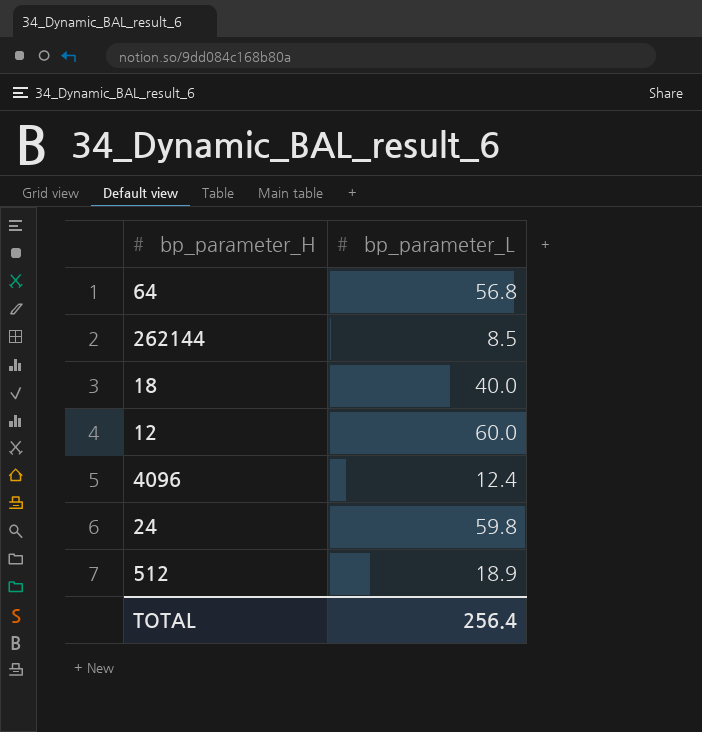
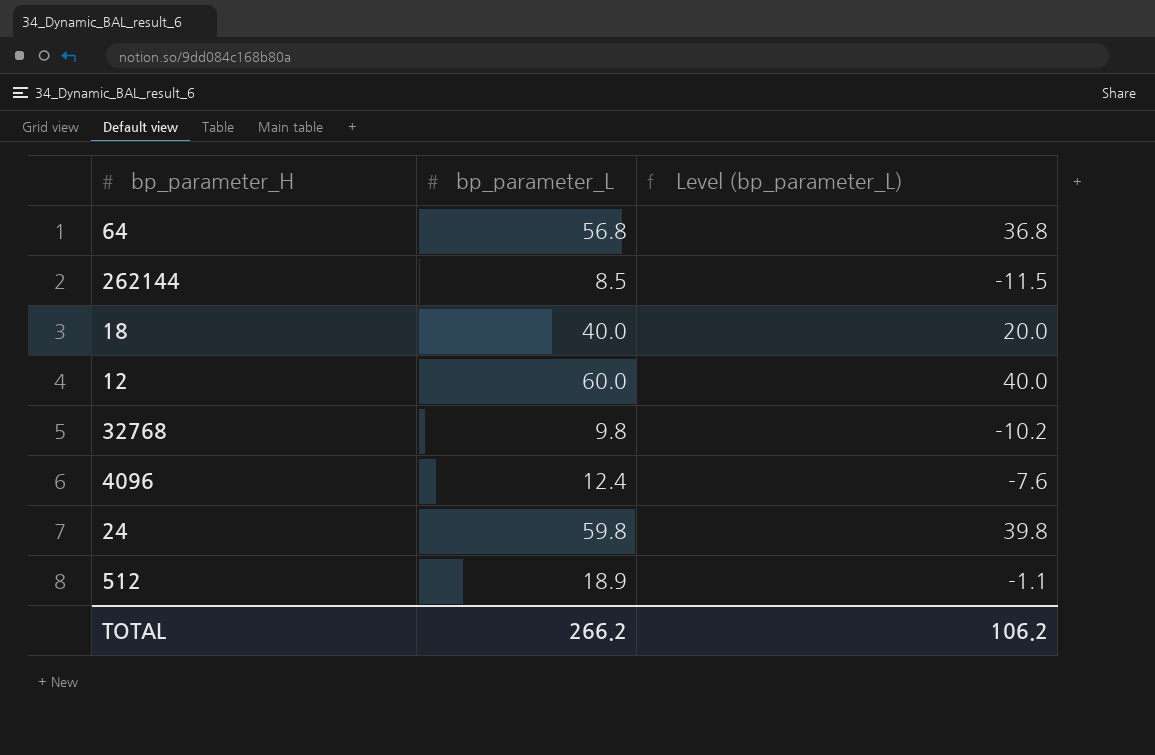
column Level (bp_parameter_L) | formula: none -> [bp_parameter_L] - 20
row 32768: none -> 9.8 | -10.2
TOTAL | bp_parameter_L: 256.4 -> 266.2

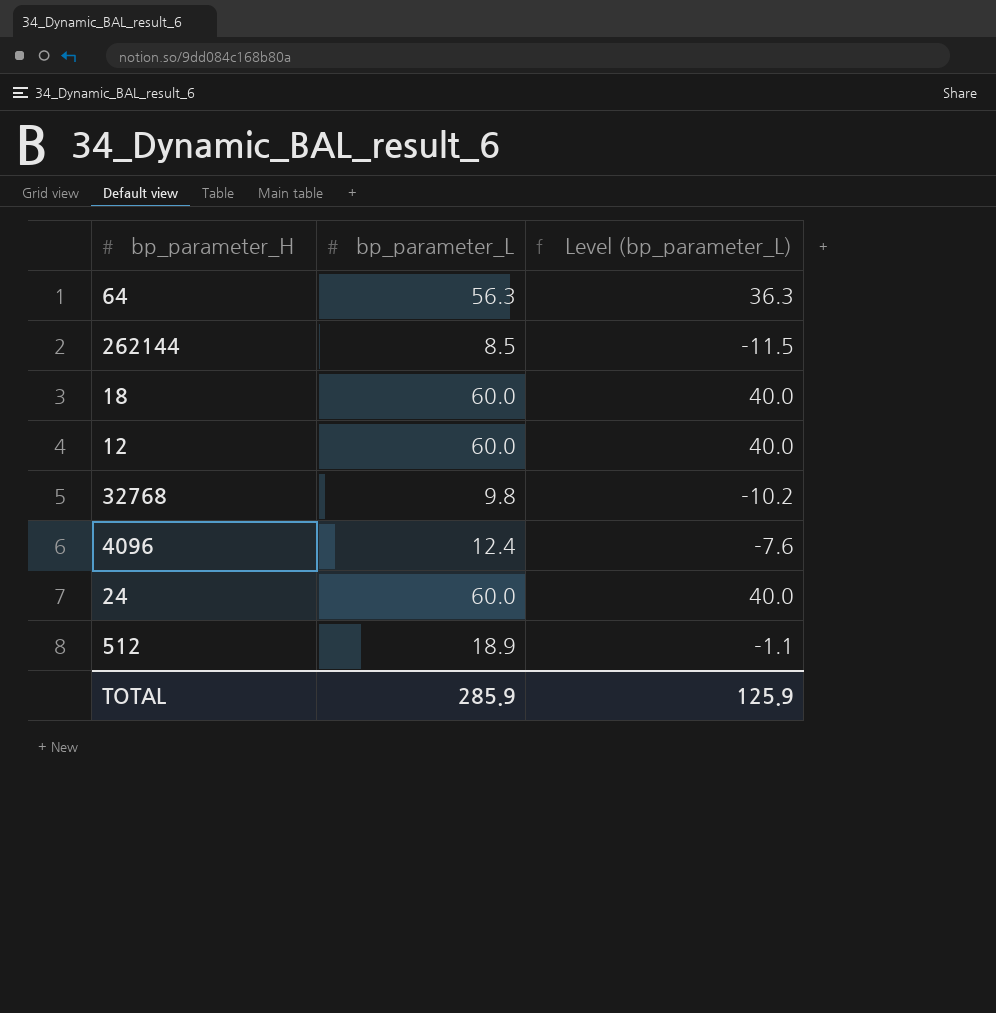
64 | bp_parameter_L: 56.8 -> 56.3
64 | Level (bp_parameter_L): 36.8 -> 36.3
18 | bp_parameter_L: 40.0 -> 60.0
18 | Level (bp_parameter_L): 20.0 -> 40.0
24 | bp_parameter_L: 59.8 -> 60.0
24 | Level (bp_parameter_L): 39.8 -> 40.0
TOTAL | bp_parameter_L: 266.2 -> 285.9
TOTAL | Level (bp_parameter_L): 106.2 -> 125.9

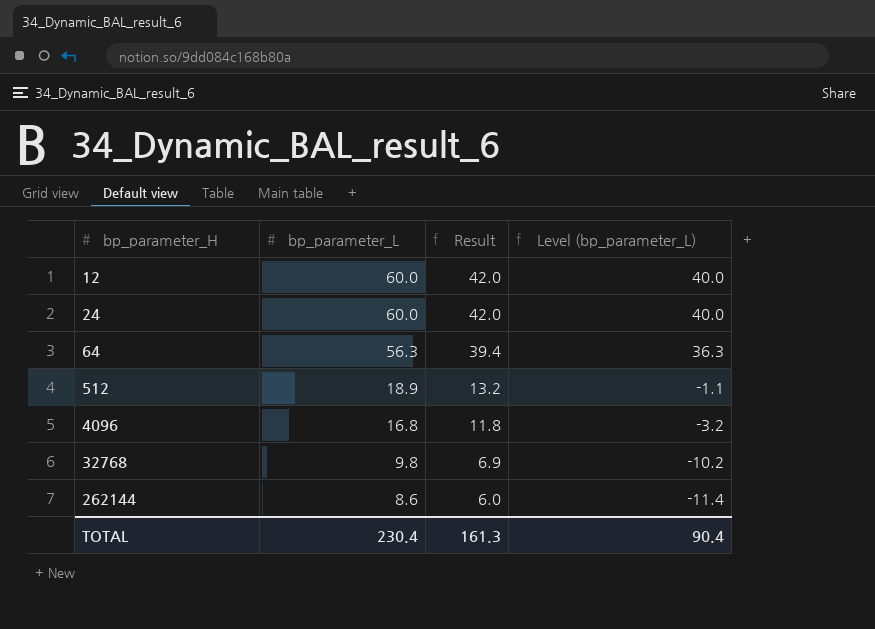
row order: none -> bp_parameter_H ascending
column Result | formula: none -> [bp_parameter_L] * 0.7
row 18: 60.0 | 40.0 -> none
4096 | bp_parameter_L: 12.4 -> 16.8
4096 | Level (bp_parameter_L): -7.6 -> -3.2
262144 | bp_parameter_L: 8.5 -> 8.6
262144 | Level (bp_parameter_L): -11.5 -> -11.4
TOTAL | bp_parameter_L: 285.9 -> 230.4
TOTAL | Level (bp_parameter_L): 125.9 -> 90.4

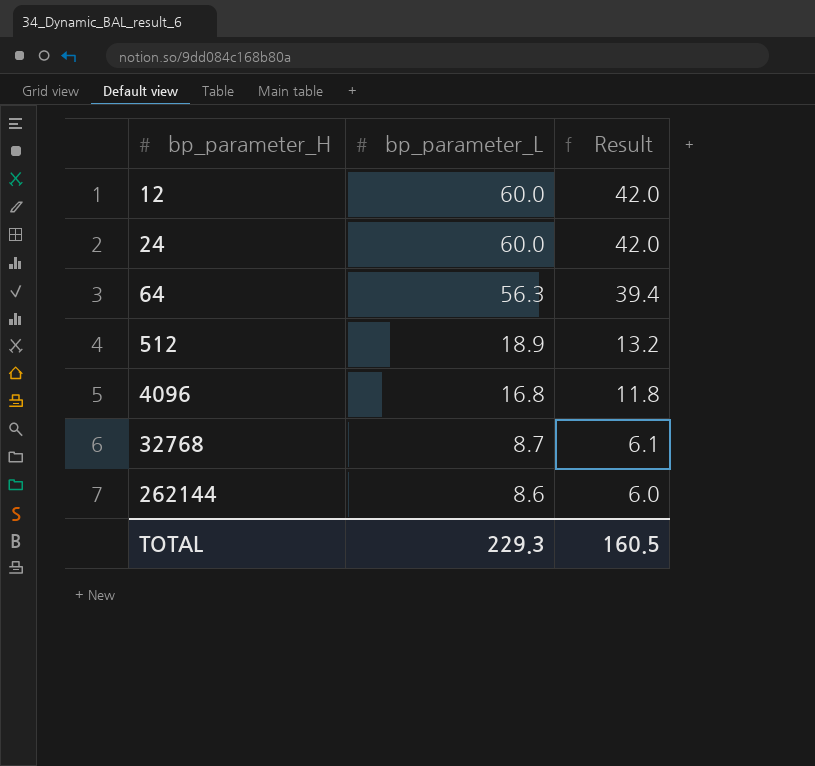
column Level (bp_parameter_L) | formula: [bp_parameter_L] - 20 -> none
32768 | bp_parameter_L: 9.8 -> 8.7
32768 | Result: 6.9 -> 6.1
TOTAL | bp_parameter_L: 230.4 -> 229.3
TOTAL | Result: 161.3 -> 160.5

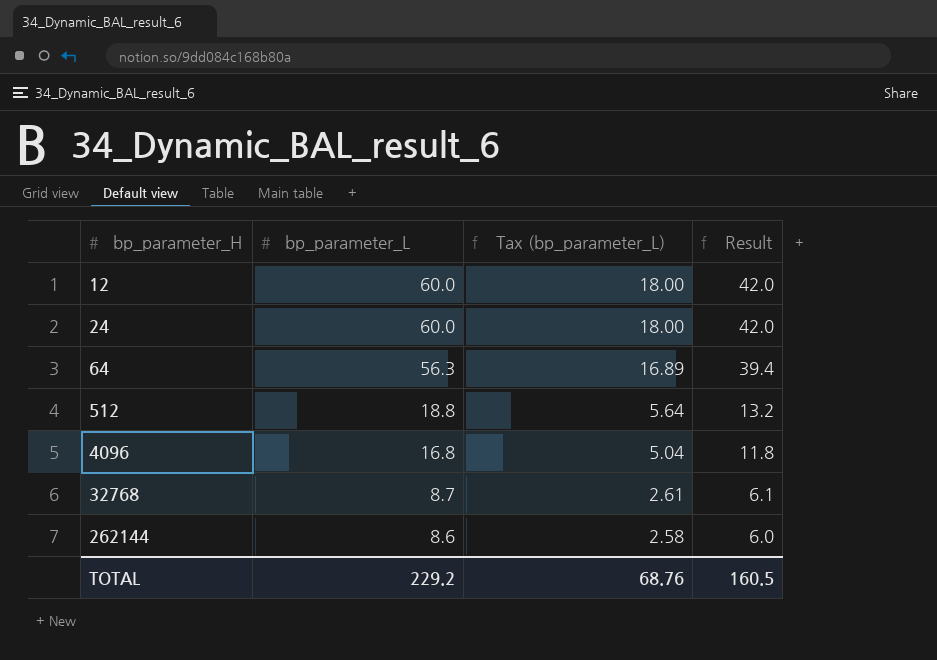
column Tax (bp_parameter_L) | formula: none -> [bp_parameter_L] * 0.3
512 | bp_parameter_L: 18.9 -> 18.8
TOTAL | bp_parameter_L: 229.3 -> 229.2

